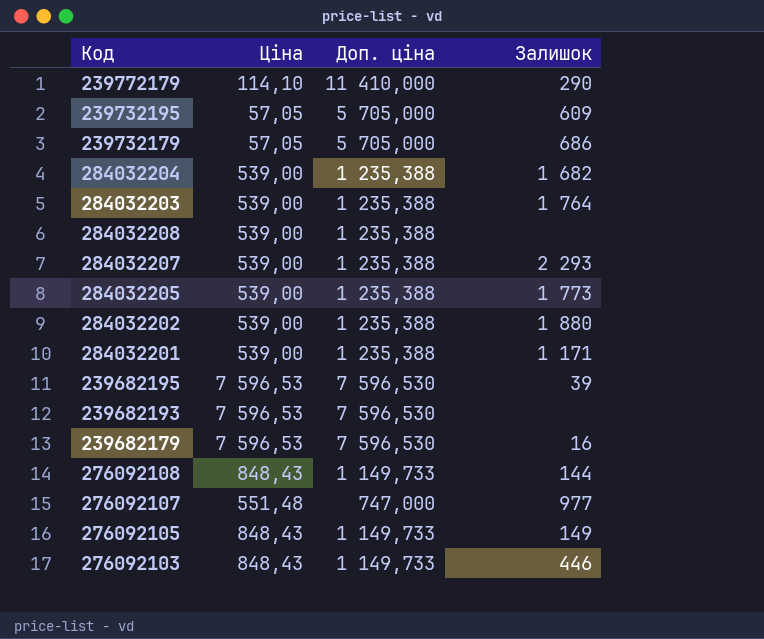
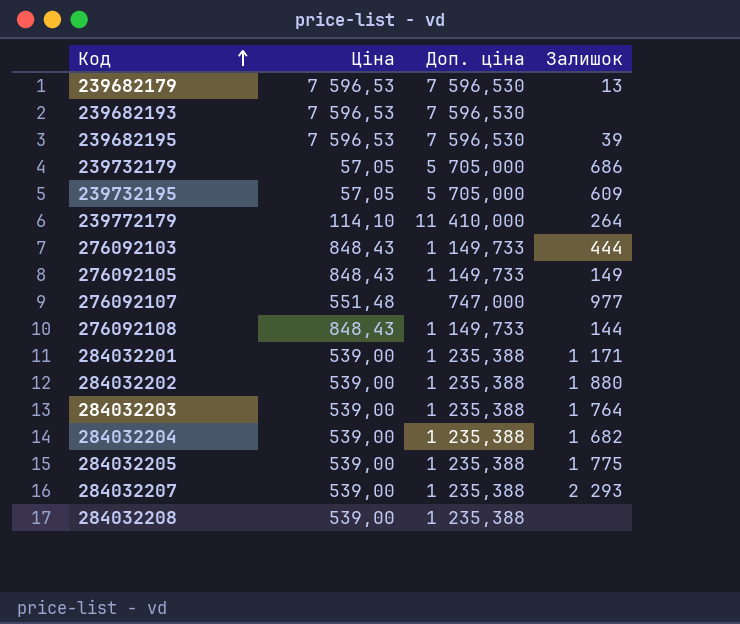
row order: none -> Код ascending
239682179 | Залишок: 16 -> 13
239772179 | Залишок: 290 -> 264
276092103 | Залишок: 446 -> 444
284032205 | Залишок: 1 773 -> 1 775

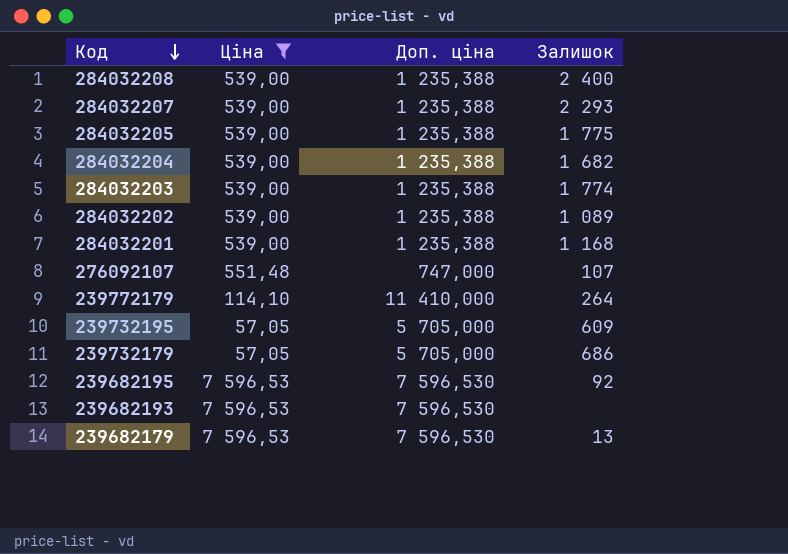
filter: none -> Ціна != 848,43
row order: Код ascending -> Код descending
284032208 | Залишок: none -> 2 400
284032203 | Залишок: 1 764 -> 1 774
284032202 | Залишок: 1 880 -> 1 089
284032201 | Залишок: 1 171 -> 1 168
276092107 | Залишок: 977 -> 107
239682195 | Залишок: 39 -> 92

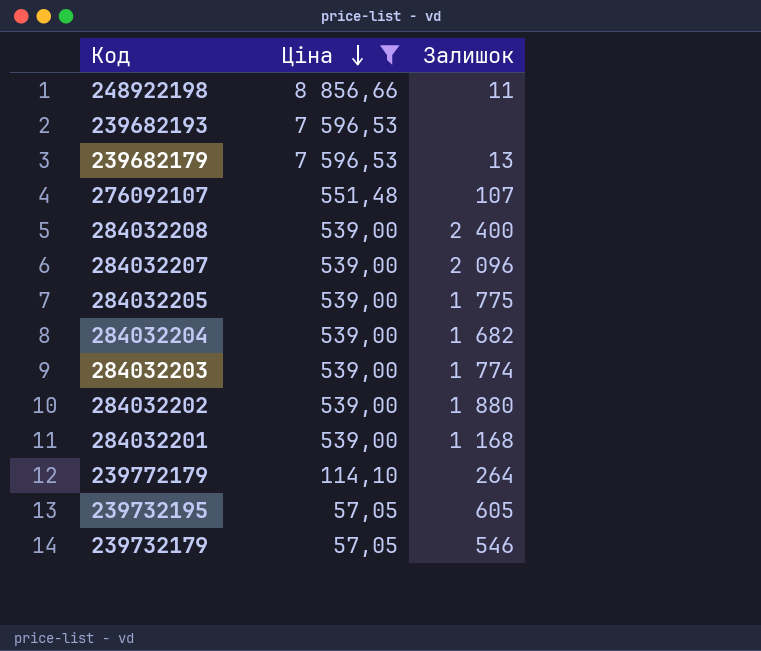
row order: Код descending -> Ціна descending
column Доп. ціна | position: 3 -> none
row 239682195: 7 596,53 | 7 596,530 | 92 -> none
row 248922198: none -> 8 856,66 | 11
284032207 | Залишок: 2 293 -> 2 096
284032202 | Залишок: 1 089 -> 1 880
239732195 | Залишок: 609 -> 605
239732179 | Залишок: 686 -> 546

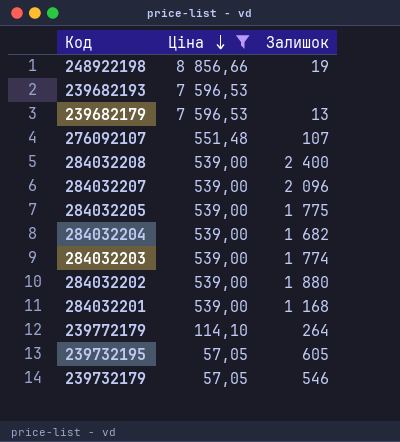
248922198 | Залишок: 11 -> 19

